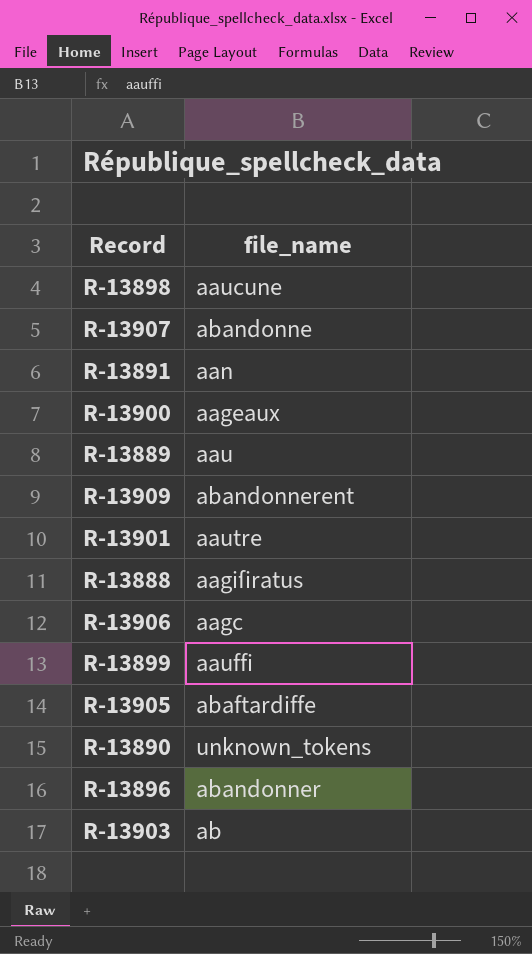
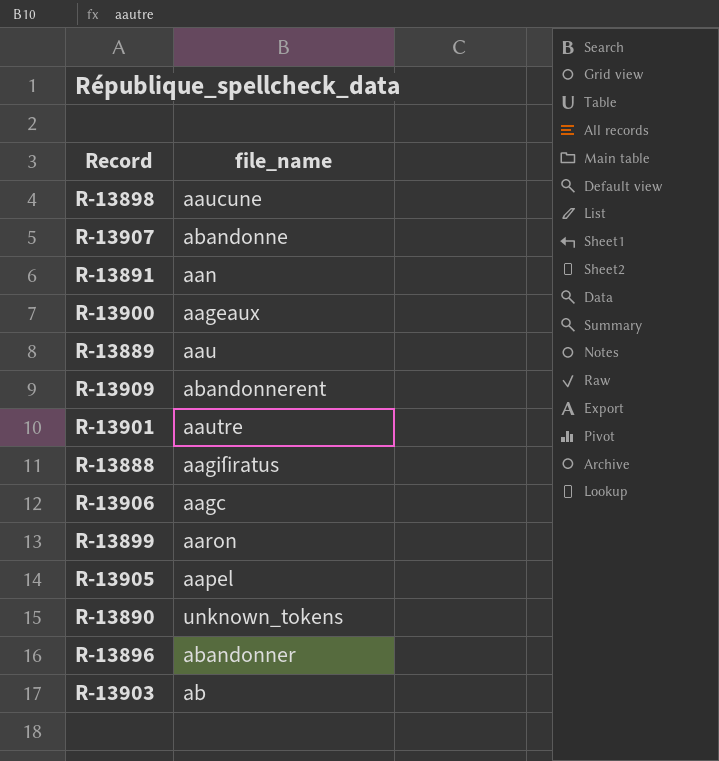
R-13899 | file_name: aauffi -> aaron
R-13905 | file_name: abaftardiffe -> aapel

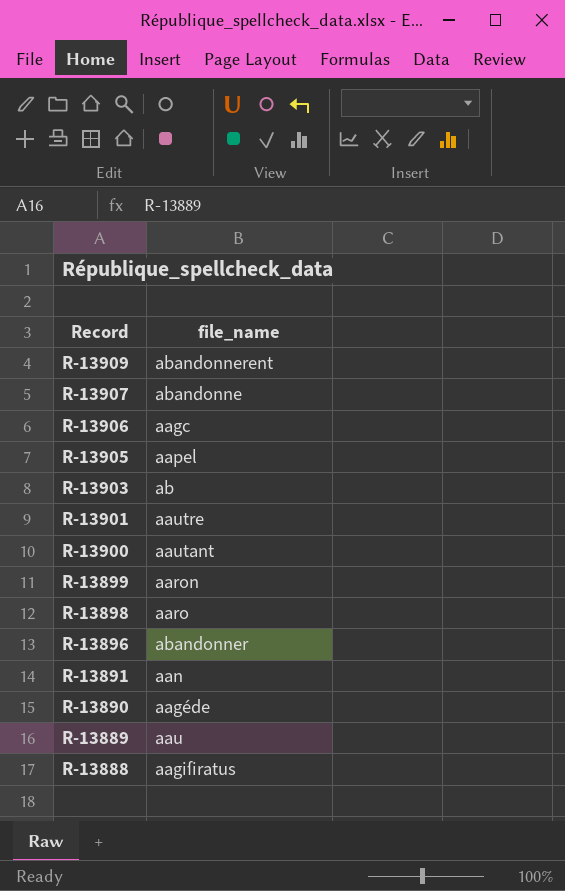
row order: none -> Record descending
R-13900 | file_name: aageaux -> aautant
R-13898 | file_name: aaucune -> aaro
R-13890 | file_name: unknown_tokens -> aagéde

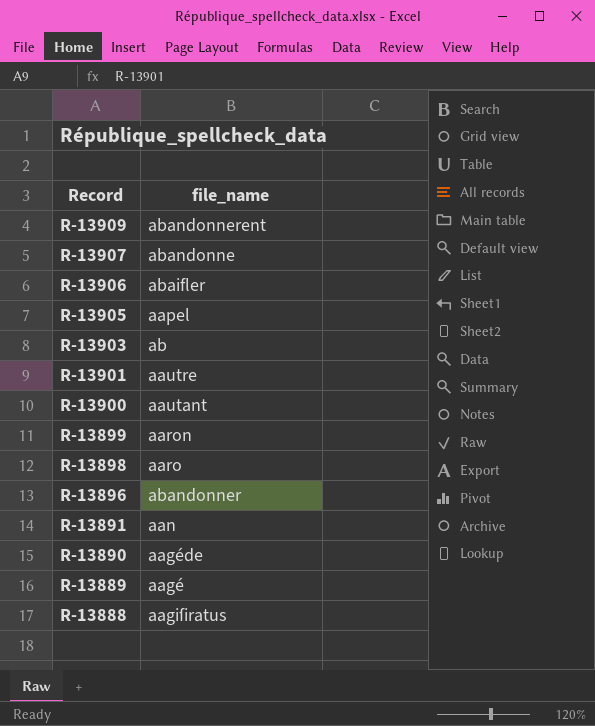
R-13906 | file_name: aagc -> abaifler
R-13889 | file_name: aau -> aagé

